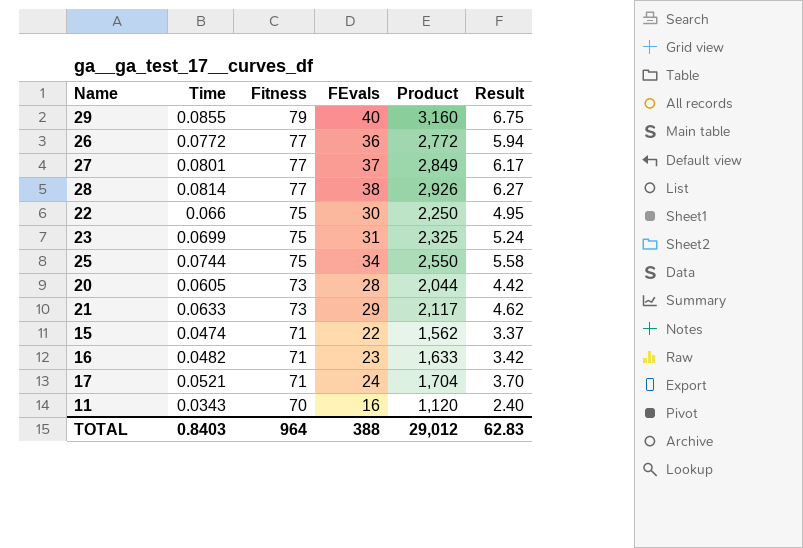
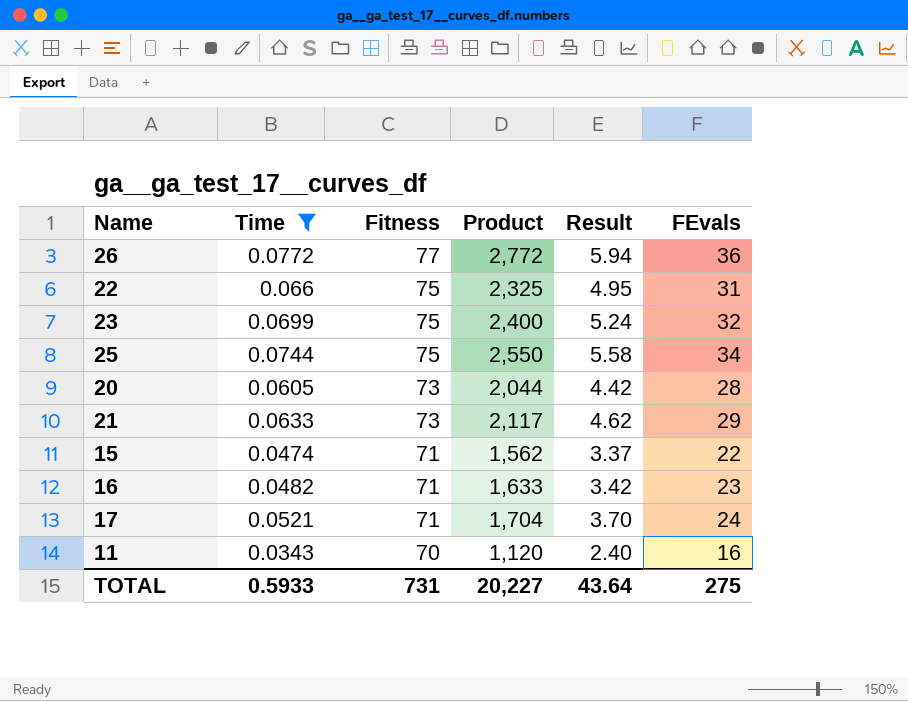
filter: none -> Time <= 0.0772
column FEvals | position: 4 -> 6
22 | Product: 2,250 -> 2,325
22 | FEvals: 30 -> 31
23 | Product: 2,325 -> 2,400
23 | FEvals: 31 -> 32
TOTAL | Time: 0.8403 -> 0.5933
TOTAL | Fitness: 964 -> 731
TOTAL | Product: 29,012 -> 20,227
TOTAL | Result: 62.83 -> 43.64
TOTAL | FEvals: 388 -> 275

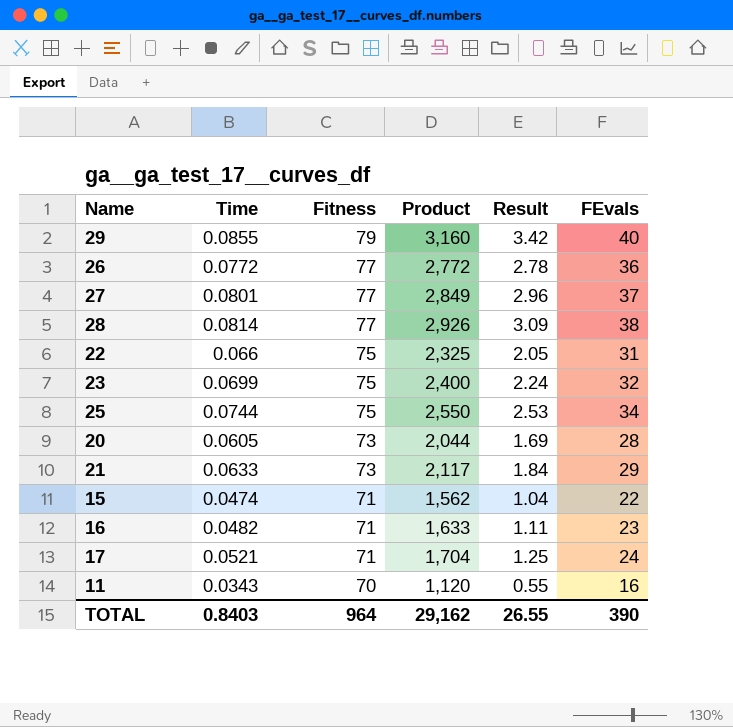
filter: Time <= 0.0772 -> none
column Result | formula: [Time] * [Fitness] -> [Time] * [FEvals]
TOTAL | Time: 0.5933 -> 0.8403
TOTAL | Fitness: 731 -> 964
TOTAL | Product: 20,227 -> 29,162
TOTAL | Result: 43.64 -> 26.55
TOTAL | FEvals: 275 -> 390

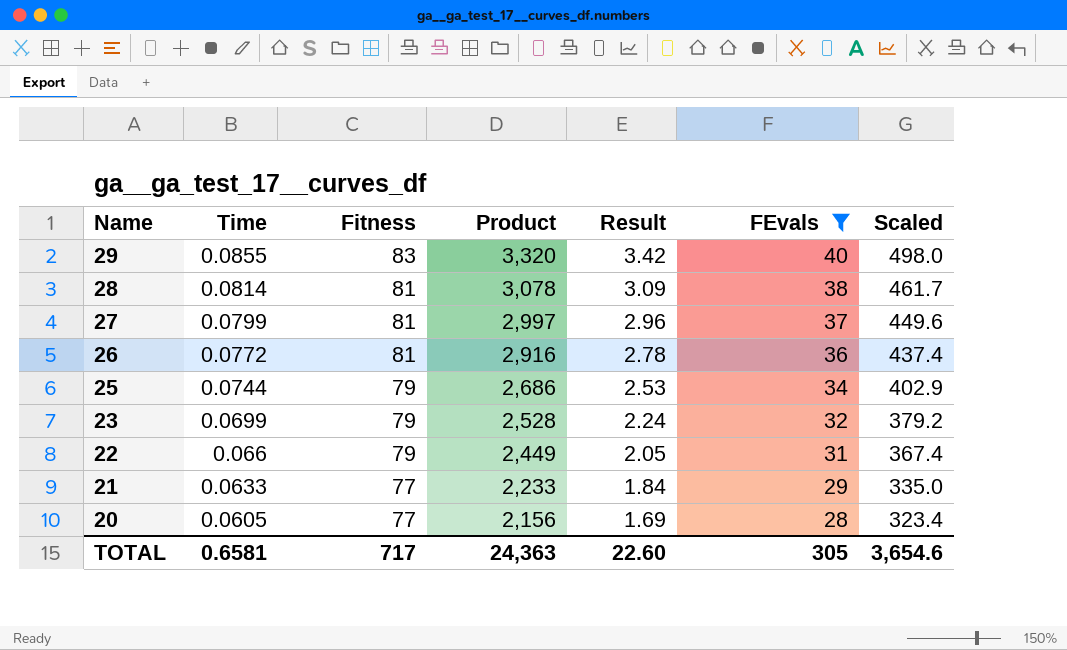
filter: none -> FEvals >= 28
row order: Fitness descending -> Name descending
column Scaled | formula: none -> [Product] * 0.15
29 | Fitness: 79 -> 83
29 | Product: 3,160 -> 3,320
28 | Fitness: 77 -> 81
28 | Product: 2,926 -> 3,078
27 | Time: 0.0801 -> 0.0799
27 | Fitness: 77 -> 81
27 | Product: 2,849 -> 2,997
26 | Fitness: 77 -> 81
26 | Product: 2,772 -> 2,916
25 | Fitness: 75 -> 79
25 | Product: 2,550 -> 2,686
23 | Fitness: 75 -> 79
23 | Product: 2,400 -> 2,528
22 | Fitness: 75 -> 79
22 | Product: 2,325 -> 2,449
21 | Fitness: 73 -> 77
21 | Product: 2,117 -> 2,233
20 | Fitness: 73 -> 77
20 | Product: 2,044 -> 2,156
TOTAL | Time: 0.8403 -> 0.6581
TOTAL | Fitness: 964 -> 717
TOTAL | Product: 29,162 -> 24,363
TOTAL | Result: 26.55 -> 22.60
TOTAL | FEvals: 390 -> 305

